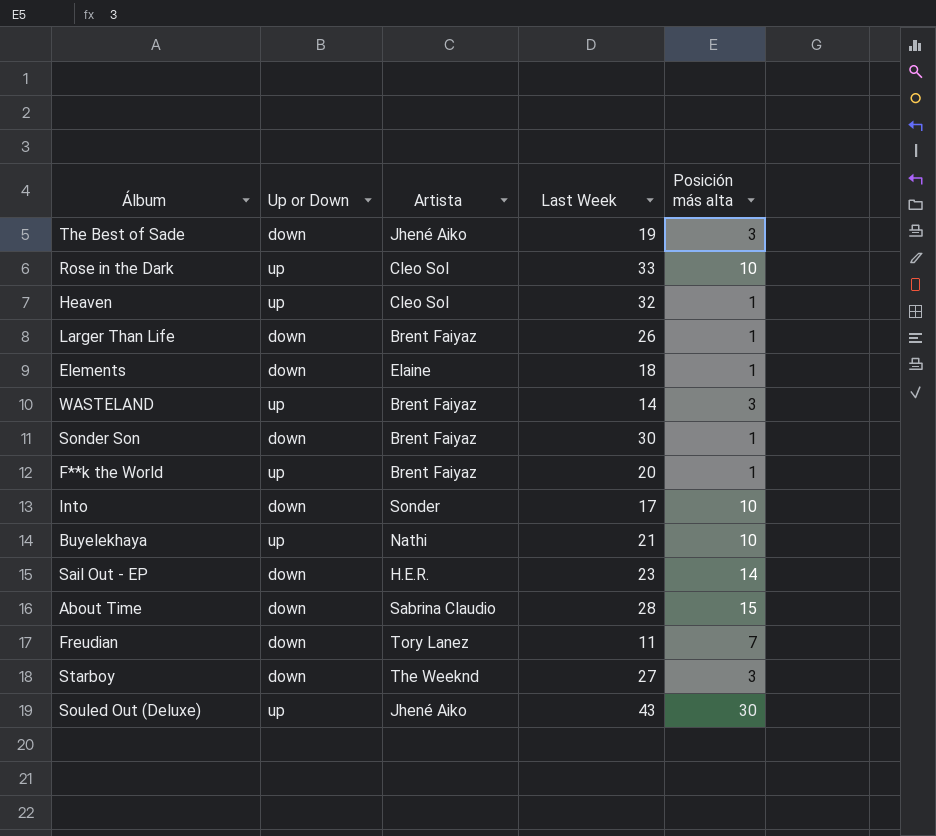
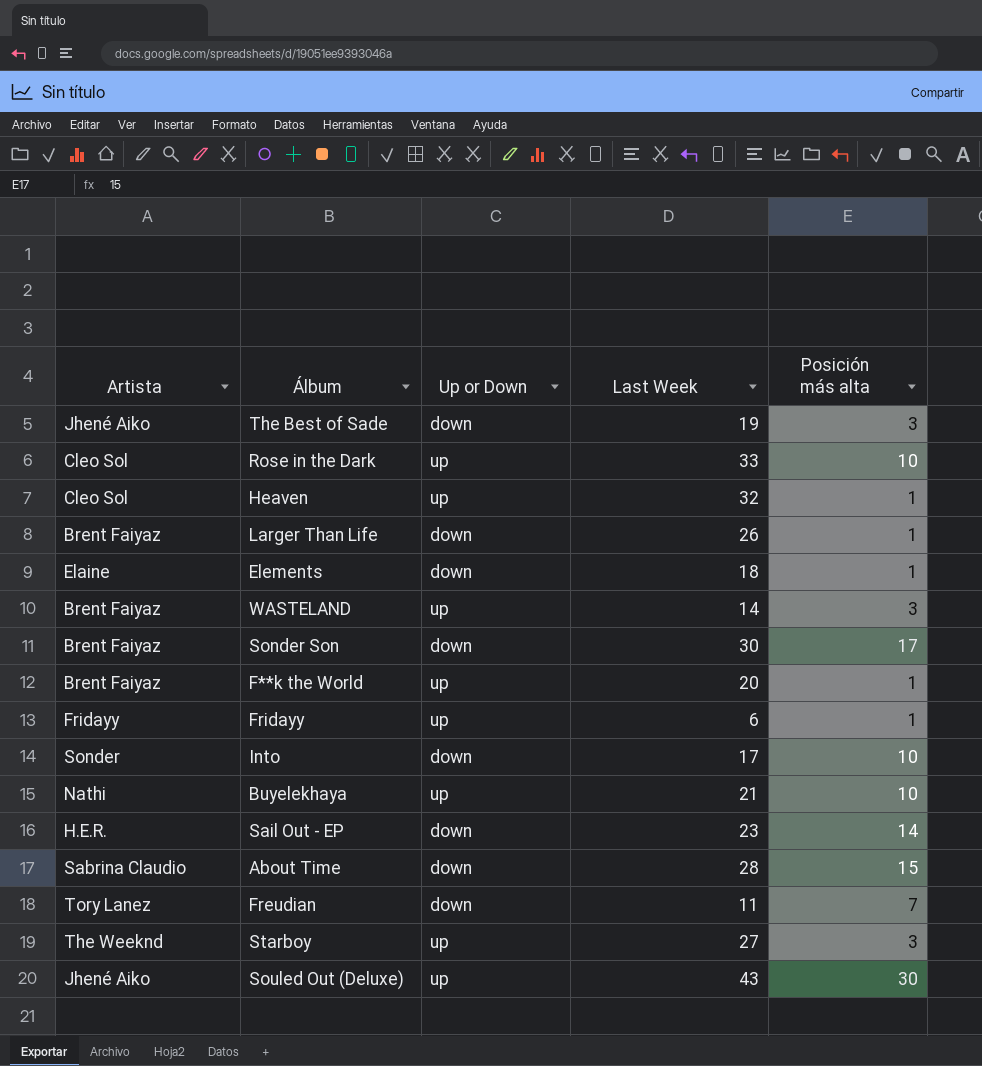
column Artista | position: 3 -> 1
Sonder Son | Posición más alta: 1 -> 17
row Fridayy: none -> Fridayy | up | 6 | 1
Starboy | Up or Down: down -> up

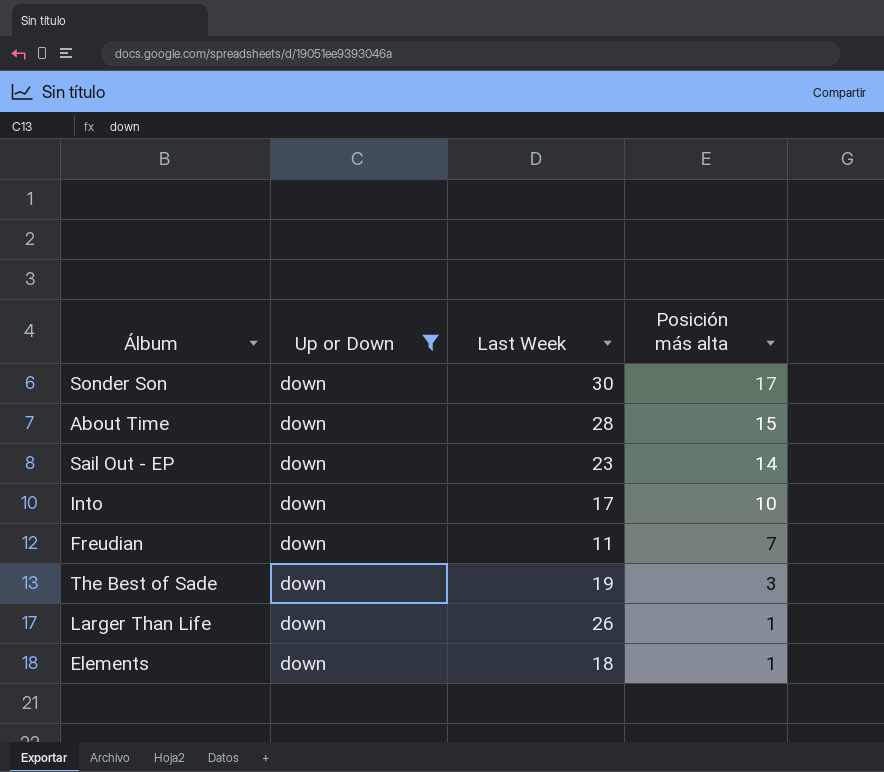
filter: none -> Up or Down = down
row order: none -> Posición más alta descending
column Artista | position: 1 -> none

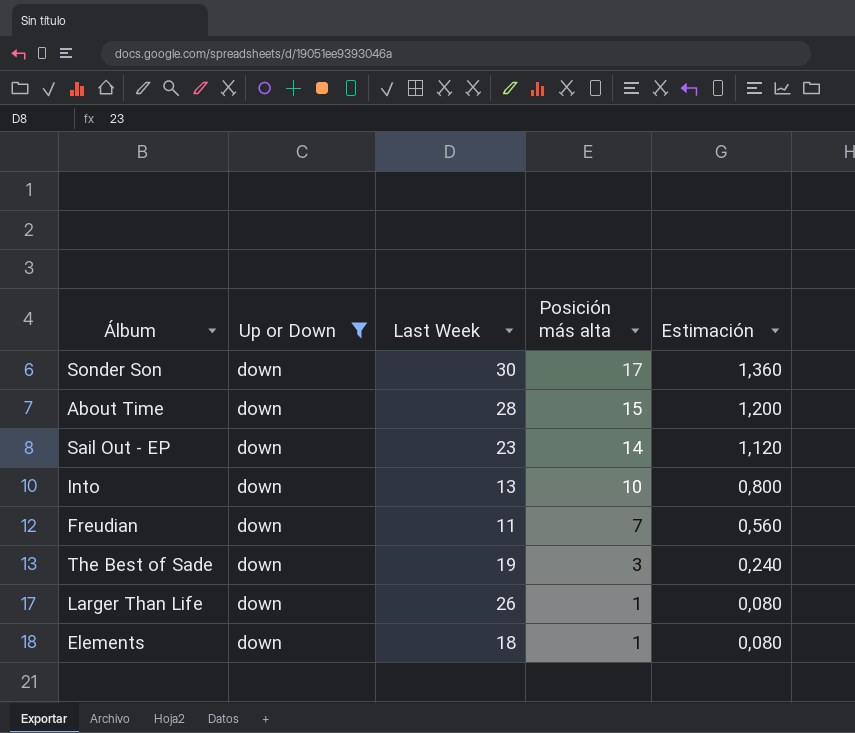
column Estimación | formula: none -> [Posición más alta] * 0,08
Into | Last Week: 17 -> 13

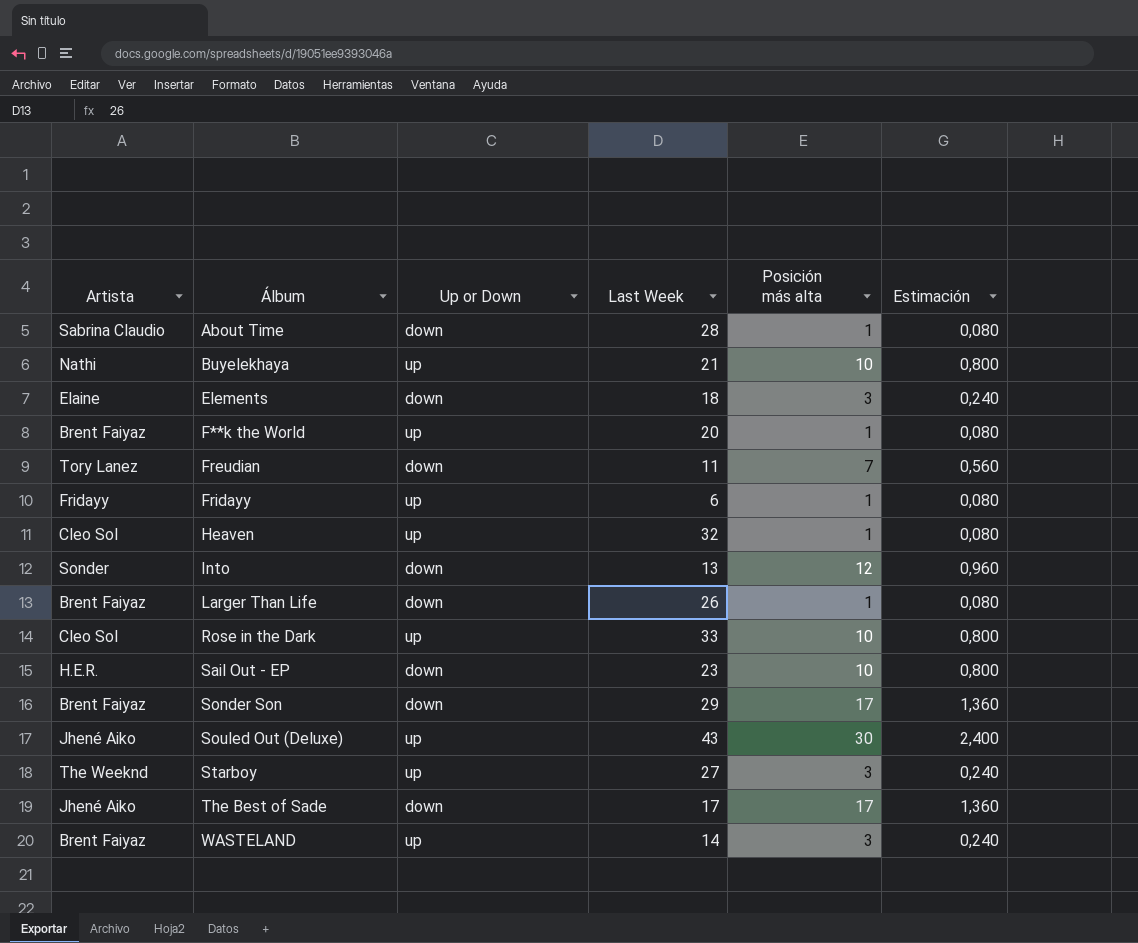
filter: Up or Down = down -> none
row order: Posición más alta descending -> Álbum ascending
column Artista | position: none -> 1
About Time | Posición más alta: 15 -> 1
About Time | Estimación: 1,200 -> 0,080
Elements | Posición más alta: 1 -> 3
Elements | Estimación: 0,080 -> 0,240
Into | Posición más alta: 10 -> 12
Into | Estimación: 0,800 -> 0,960
Sail Out - EP | Posición más alta: 14 -> 10
Sail Out - EP | Estimación: 1,120 -> 0,800
Sonder Son | Last Week: 30 -> 29
The Best of Sade | Last Week: 19 -> 17
The Best of Sade | Posición más alta: 3 -> 17
The Best of Sade | Estimación: 0,240 -> 1,360

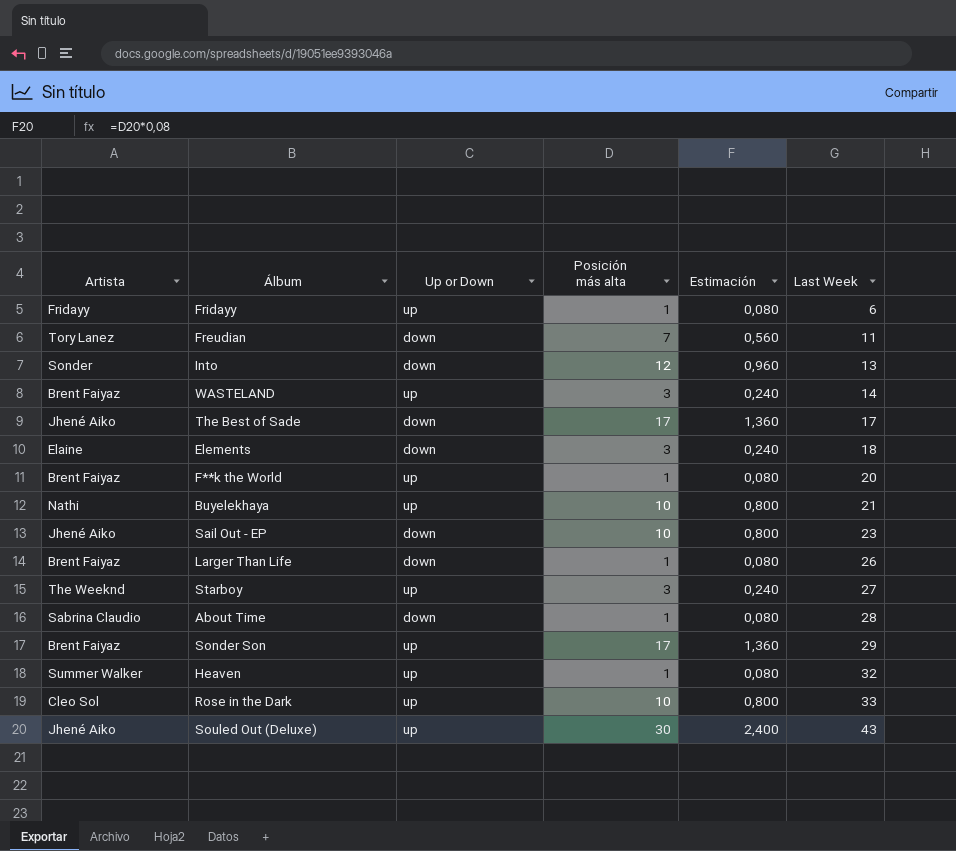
row order: Álbum ascending -> Last Week ascending
column Last Week | position: 4 -> 6
Sail Out - EP | Artista: H.E.R. -> Jhené Aiko
Sonder Son | Up or Down: down -> up
Heaven | Artista: Cleo Sol -> Summer Walker

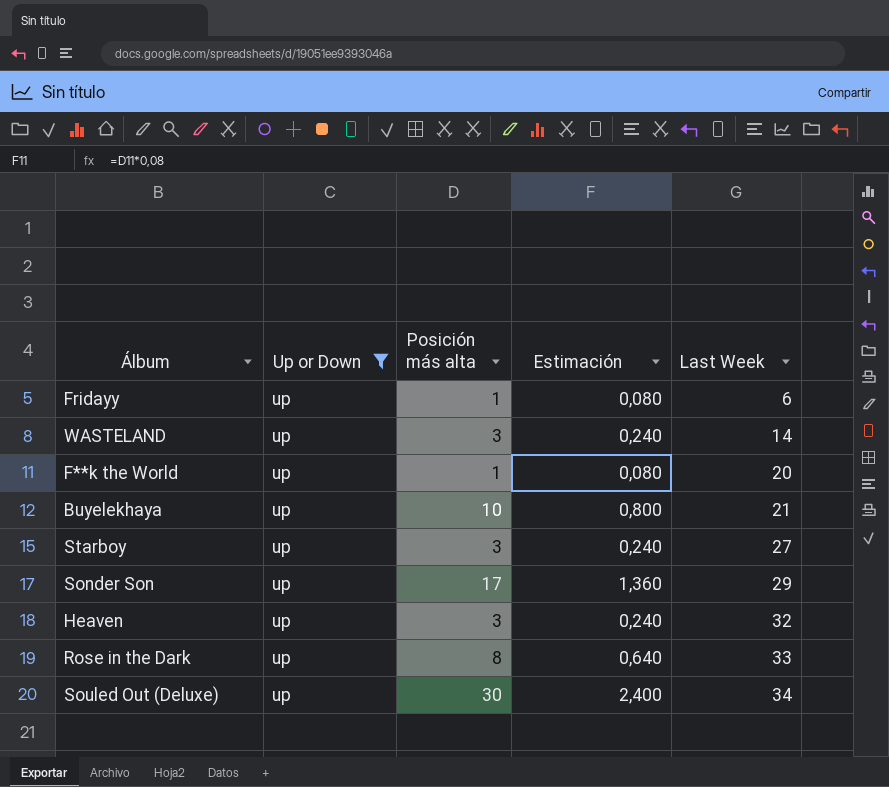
filter: none -> Up or Down = up
column Artista | position: 1 -> none
Heaven | Posición más alta: 1 -> 3
Heaven | Estimación: 0,080 -> 0,240
Rose in the Dark | Posición más alta: 10 -> 8
Rose in the Dark | Estimación: 0,800 -> 0,640
Souled Out (Deluxe) | Last Week: 43 -> 34

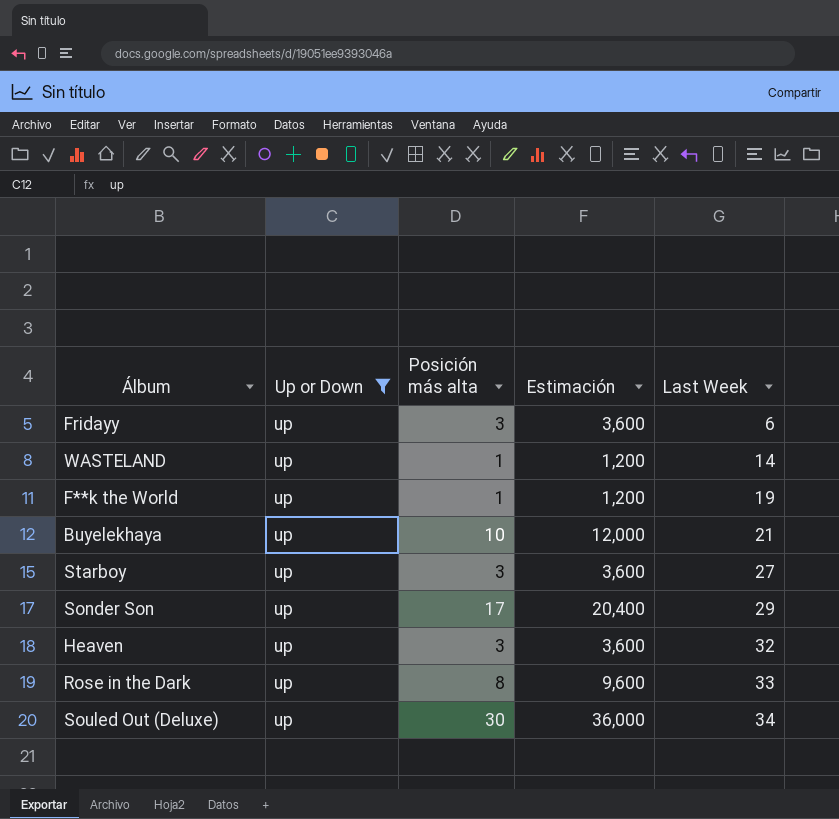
column Estimación | formula: [Posición más alta] * 0,08 -> [Posición más alta] * 1,2
Fridayy | Posición más alta: 1 -> 3
WASTELAND | Posición más alta: 3 -> 1
F**k the World | Last Week: 20 -> 19

